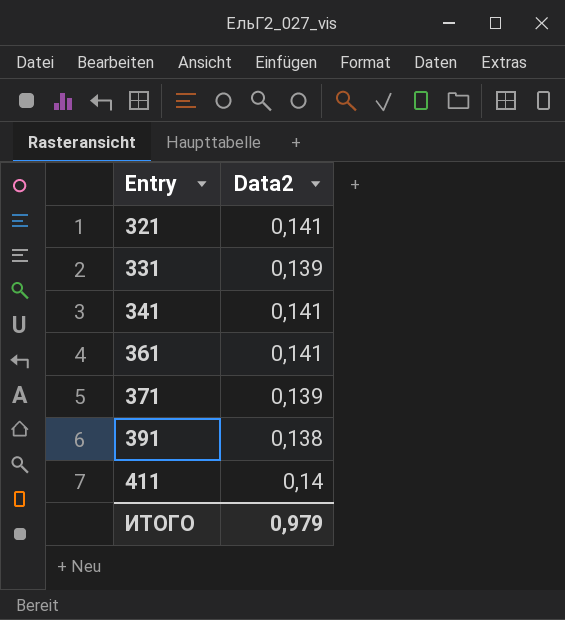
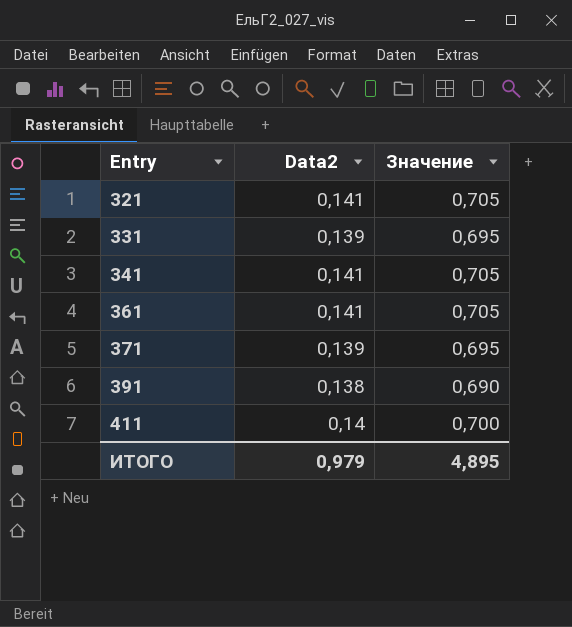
column Значение | formula: none -> [Data2] * 5

